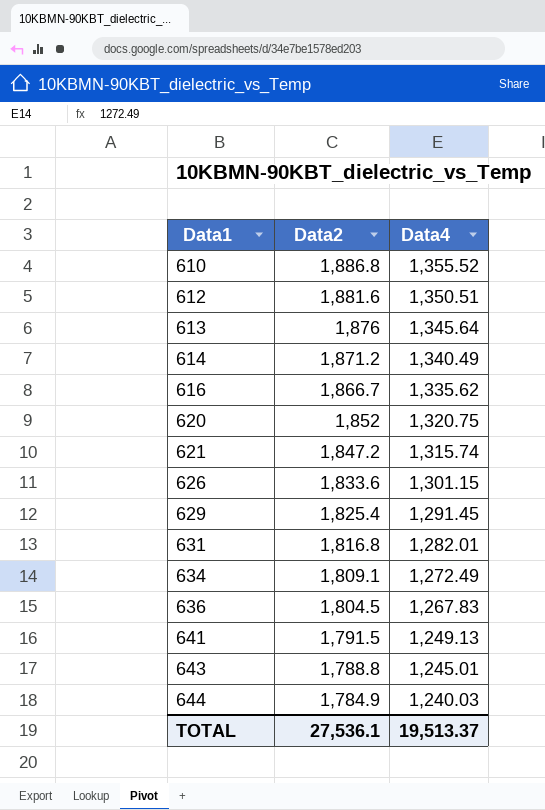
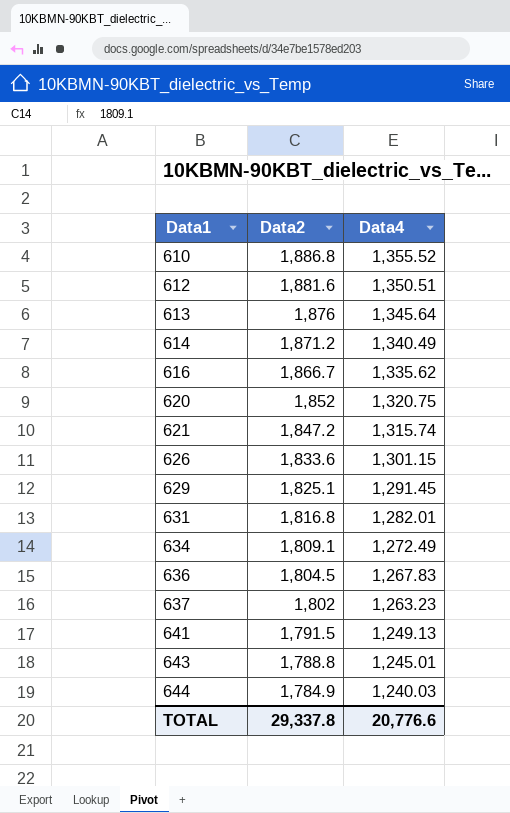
629 | Data2: 1,825.4 -> 1,825.1
row 637: none -> 1,802 | 1,263.23
TOTAL | Data2: 27,536.1 -> 29,337.8
TOTAL | Data4: 19,513.37 -> 20,776.6

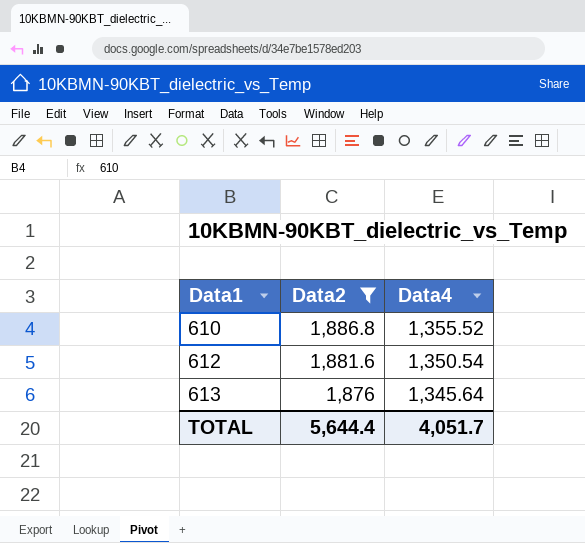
filter: none -> Data2 >= 1,876
612 | Data4: 1,350.51 -> 1,350.54
TOTAL | Data2: 29,337.8 -> 5,644.4
TOTAL | Data4: 20,776.6 -> 4,051.7

